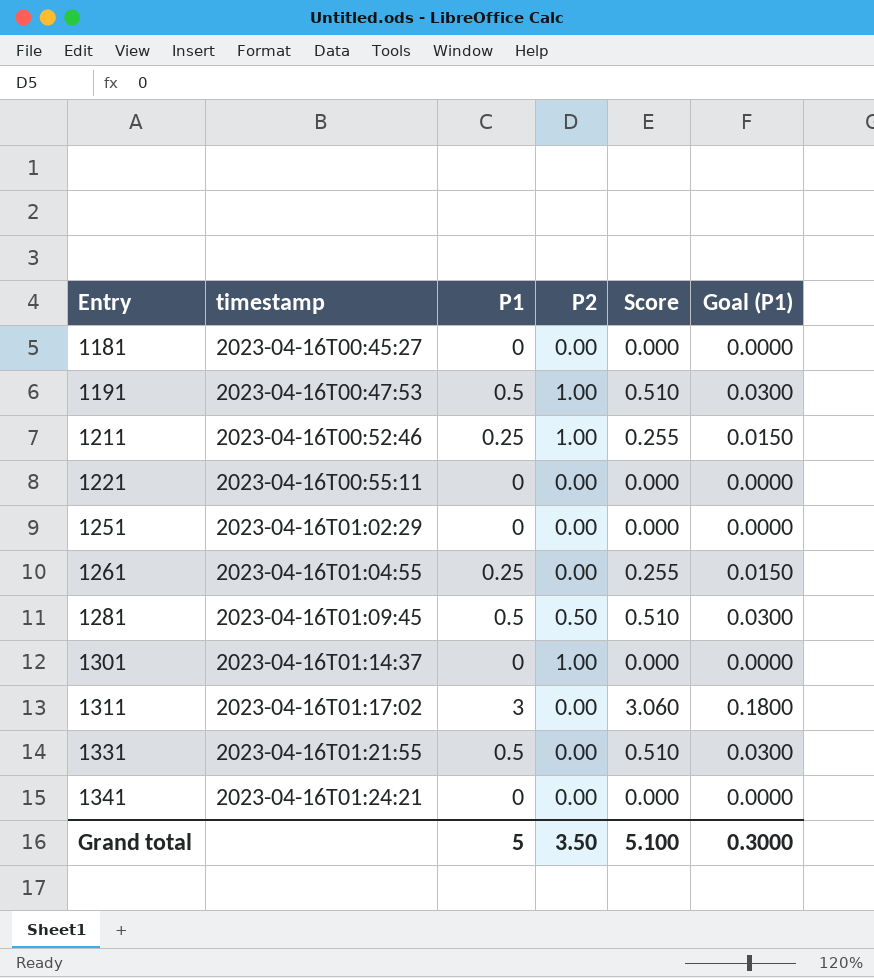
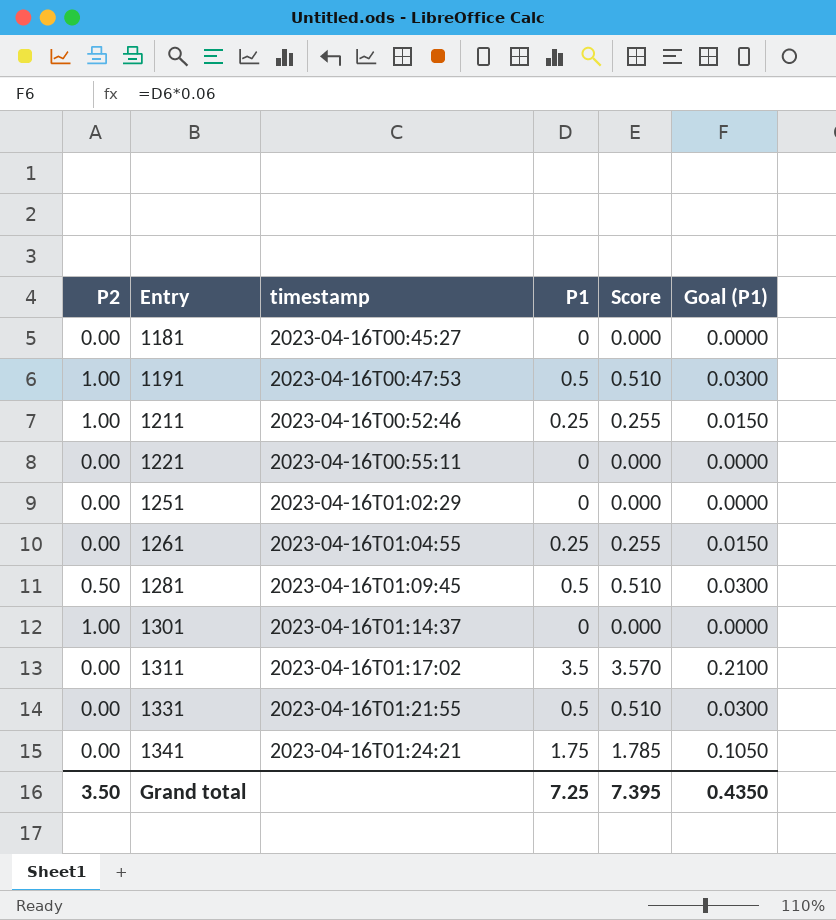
column P2 | position: 4 -> 1
1311 | P1: 3 -> 3.5
1311 | Score: 3.060 -> 3.570
1311 | Goal (P1): 0.1800 -> 0.2100
1341 | P1: 0 -> 1.75
1341 | Score: 0.000 -> 1.785
1341 | Goal (P1): 0.0000 -> 0.1050
Grand total | P1: 5 -> 7.25
Grand total | Score: 5.100 -> 7.395
Grand total | Goal (P1): 0.3000 -> 0.4350

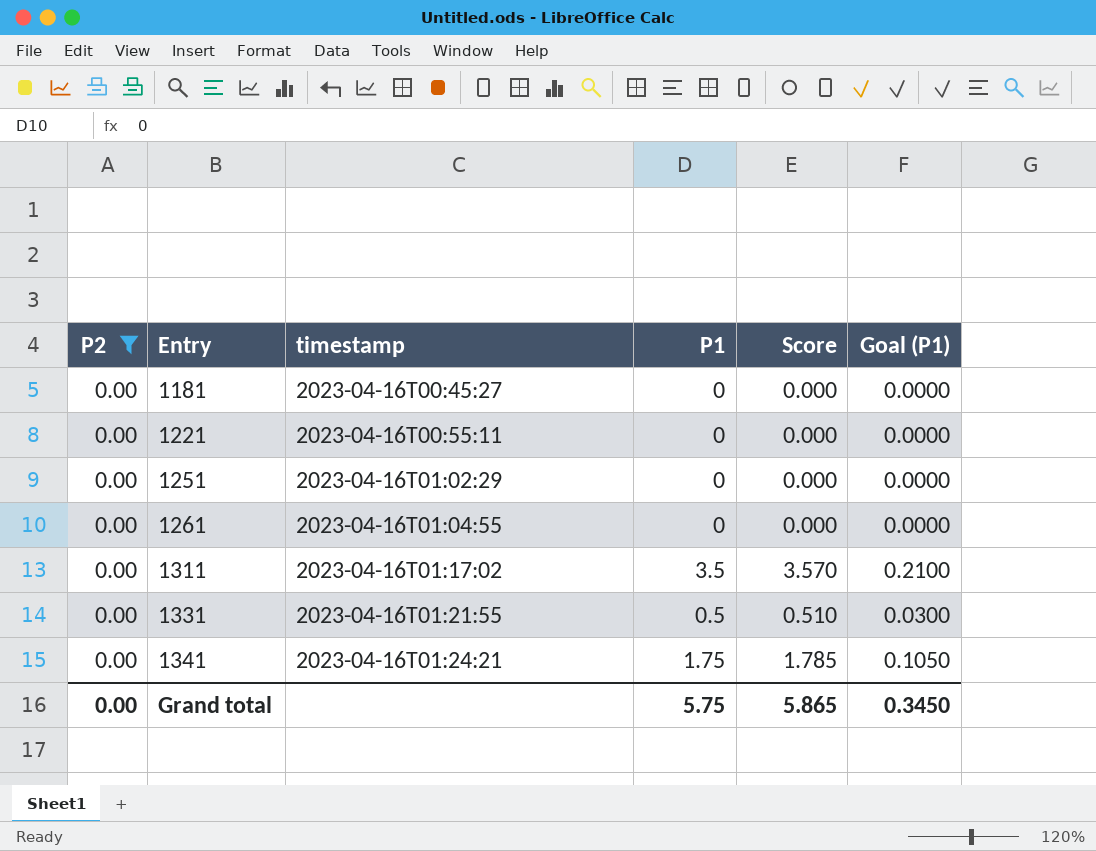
filter: none -> P2 = 0.00
1261 | P1: 0.25 -> 0
1261 | Score: 0.255 -> 0.000
1261 | Goal (P1): 0.0150 -> 0.0000
Grand total | P2: 3.50 -> 0.00
Grand total | P1: 7.25 -> 5.75
Grand total | Score: 7.395 -> 5.865
Grand total | Goal (P1): 0.4350 -> 0.3450

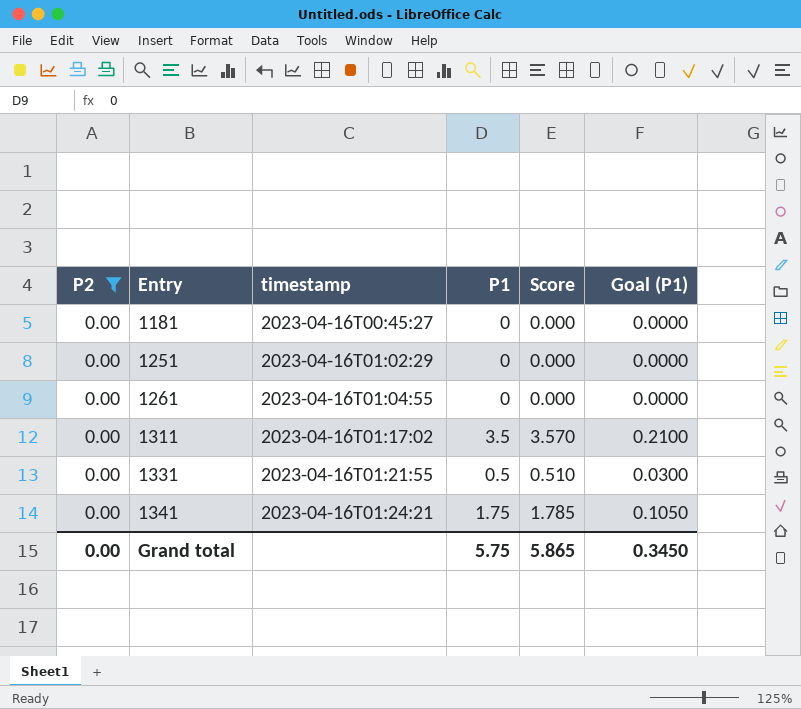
row 1221: 0.00 | 2023-04-16T00:55:11 | 0 | 0.000 | 0.0000 -> none

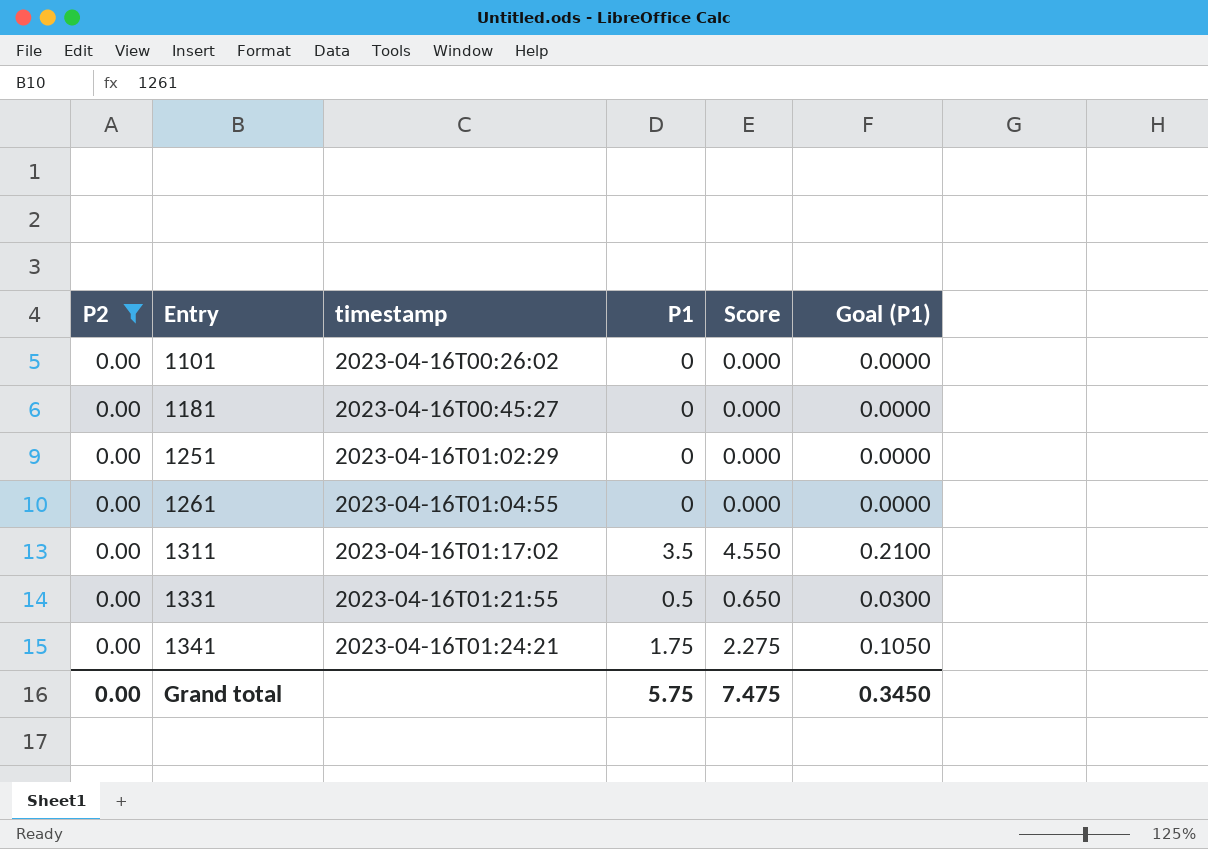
column Score | formula: [P1] * 1.02 -> [P1] * 1.3
row 1101: none -> 0.00 | 2023-04-16T00:26:02 | 0 | 0.000 | 0.0000
Grand total | Score: 5.865 -> 7.475

